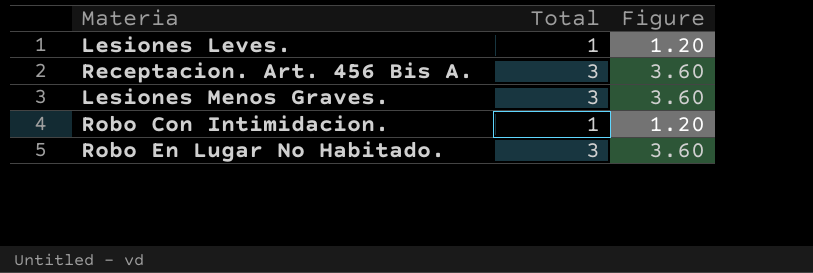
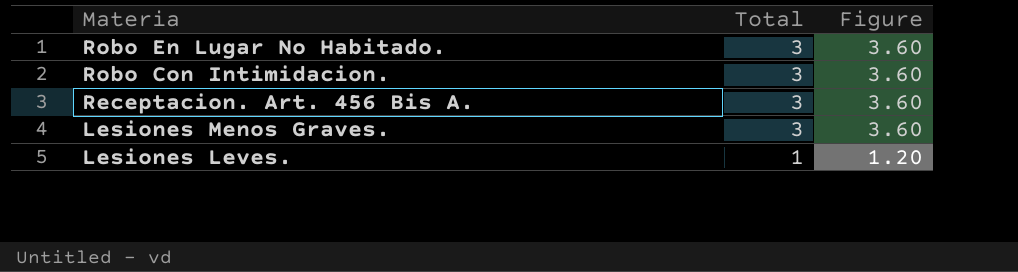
row order: none -> Materia descending
Robo Con Intimidacion. | Total: 1 -> 3
Robo Con Intimidacion. | Figure: 1.20 -> 3.60

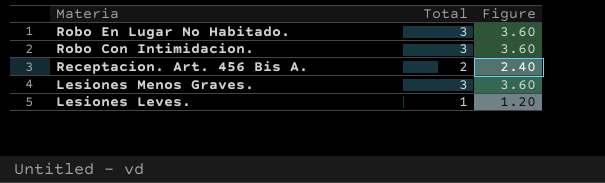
Receptacion. Art. 456 Bis A. | Total: 3 -> 2
Receptacion. Art. 456 Bis A. | Figure: 3.60 -> 2.40

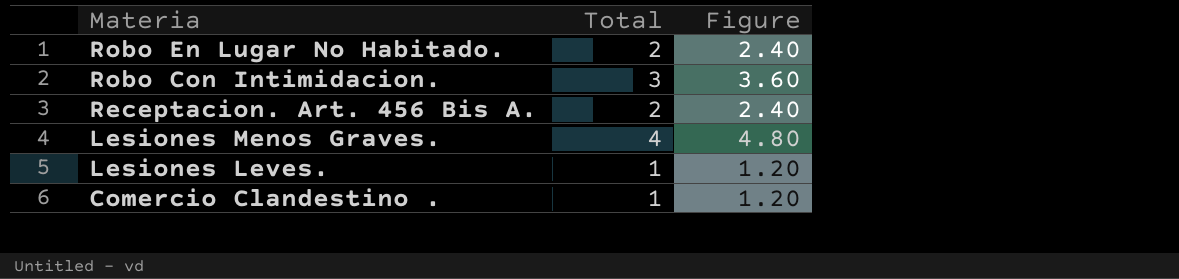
Robo En Lugar No Habitado. | Total: 3 -> 2
Robo En Lugar No Habitado. | Figure: 3.60 -> 2.40
Lesiones Menos Graves. | Total: 3 -> 4
Lesiones Menos Graves. | Figure: 3.60 -> 4.80
row Comercio Clandestino .: none -> 1 | 1.20

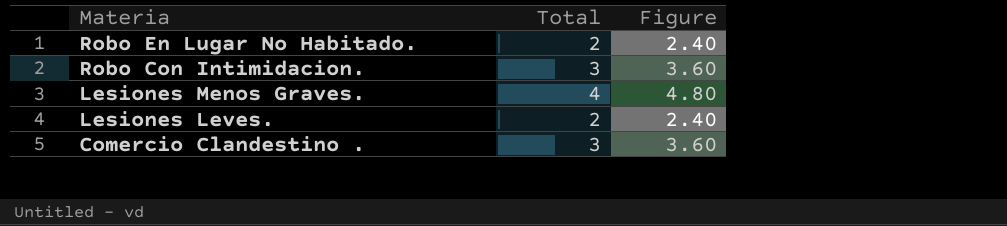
row Receptacion. Art. 456 Bis A.: 2 | 2.40 -> none
Lesiones Leves. | Total: 1 -> 2
Lesiones Leves. | Figure: 1.20 -> 2.40
Comercio Clandestino . | Total: 1 -> 3
Comercio Clandestino . | Figure: 1.20 -> 3.60

